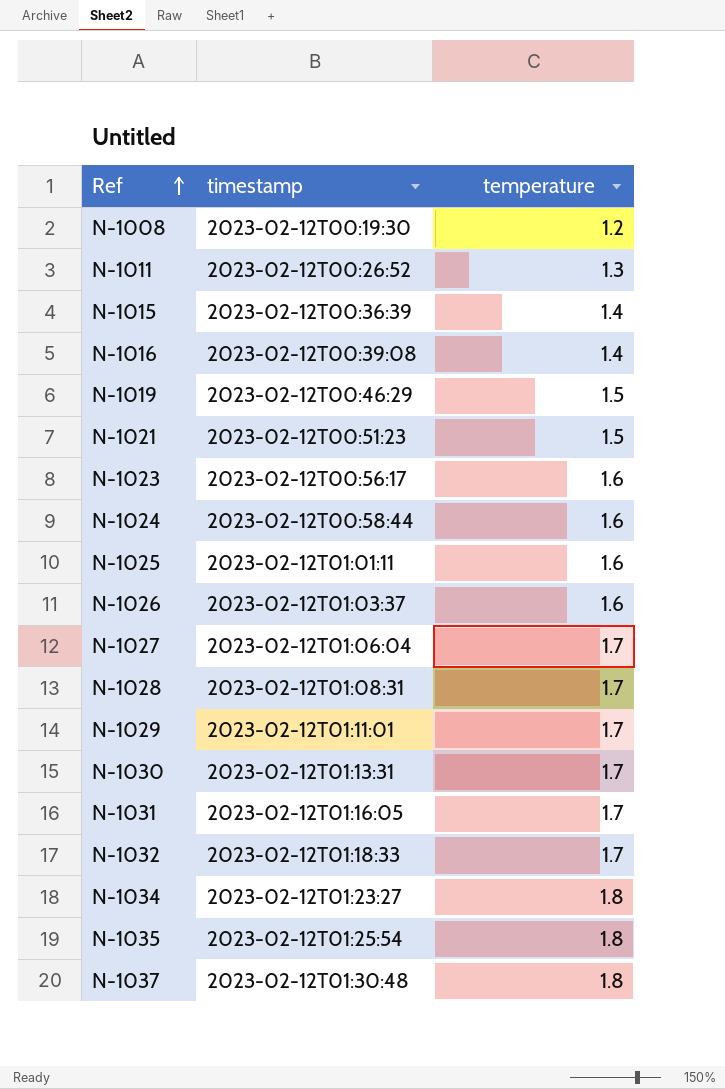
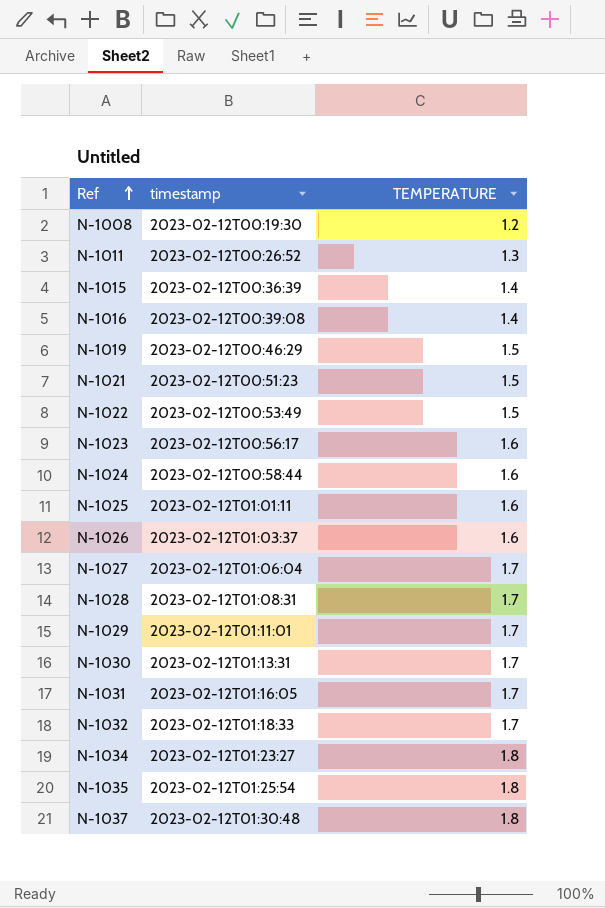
column name: temperature -> TEMPERATURE
row N-1022: none -> 2023-02-12T00:53:49 | 1.5

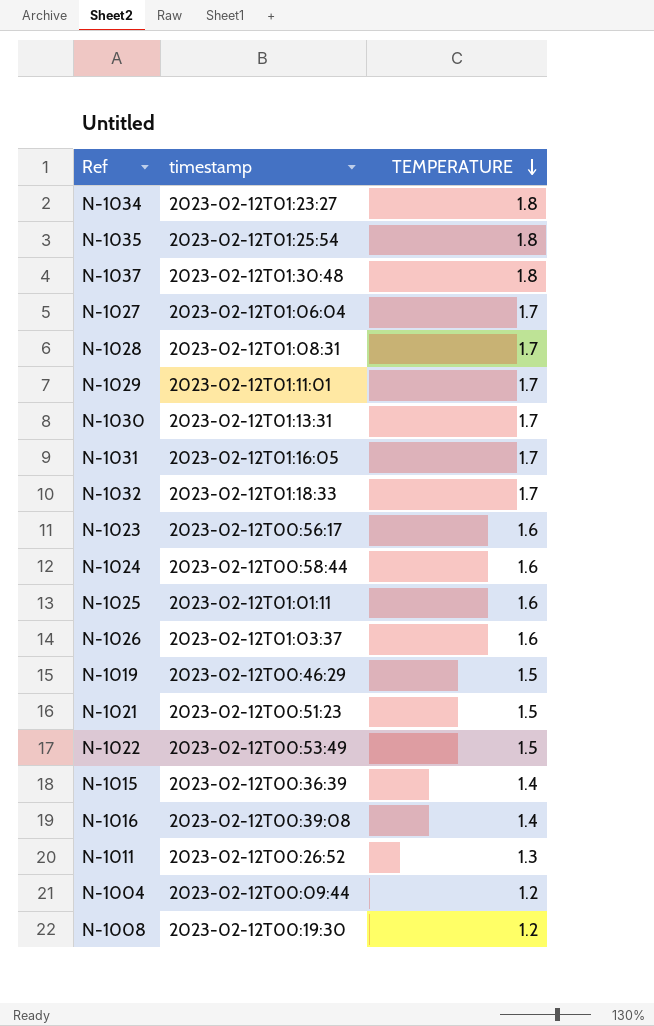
row order: Ref ascending -> TEMPERATURE descending
row N-1004: none -> 2023-02-12T00:09:44 | 1.2

